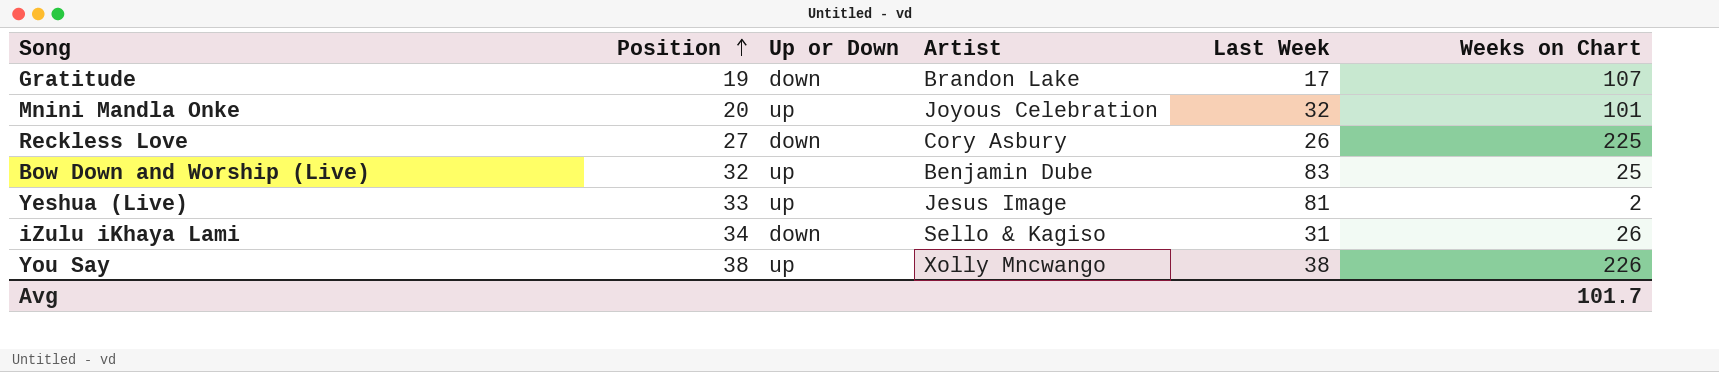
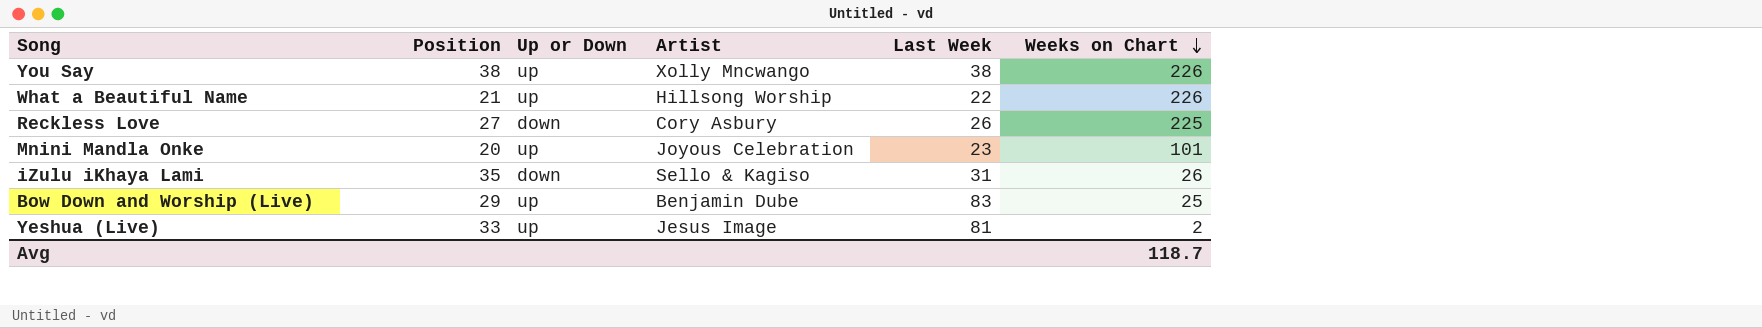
row order: Position ascending -> Weeks on Chart descending
row Gratitude: 19 | down | Brandon Lake | 17 | 107 -> none
row What a Beautiful Name: none -> 21 | up | Hillsong Worship | 22 | 226
Mnini Mandla Onke | Last Week: 32 -> 23
iZulu iKhaya Lami | Position: 34 -> 35
Bow Down and Worship (Live) | Position: 32 -> 29
Avg | Weeks on Chart: 101.7 -> 118.7

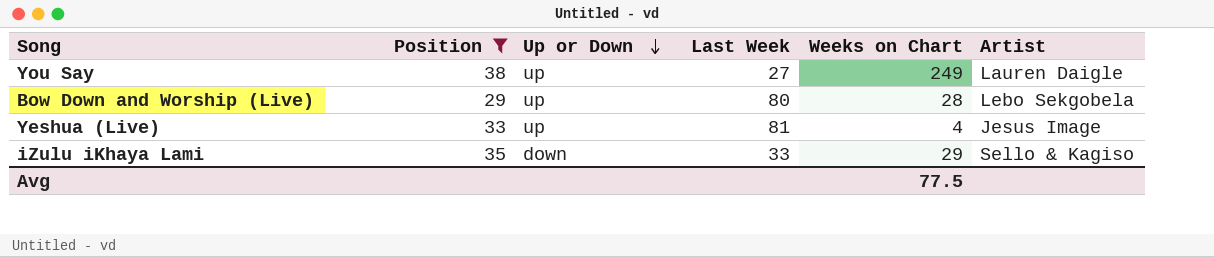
filter: none -> Position >= 29
row order: Weeks on Chart descending -> Up or Down descending
column Artist | position: 4 -> 6
You Say | Last Week: 38 -> 27
You Say | Weeks on Chart: 226 -> 249
You Say | Artist: Xolly Mncwango -> Lauren Daigle
Bow Down and Worship (Live) | Last Week: 83 -> 80
Bow Down and Worship (Live) | Weeks on Chart: 25 -> 28
Bow Down and Worship (Live) | Artist: Benjamin Dube -> Lebo Sekgobela
Yeshua (Live) | Weeks on Chart: 2 -> 4
iZulu iKhaya Lami | Last Week: 31 -> 33
iZulu iKhaya Lami | Weeks on Chart: 26 -> 29
Avg | Weeks on Chart: 118.7 -> 77.5

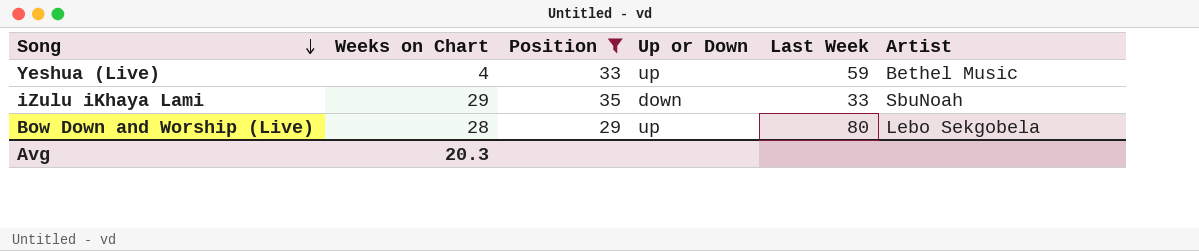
row order: Up or Down descending -> Song descending
column Weeks on Chart | position: 5 -> 2
row You Say: 38 | up | 27 | 249 | Lauren Daigle -> none
Yeshua (Live) | Last Week: 81 -> 59
Yeshua (Live) | Artist: Jesus Image -> Bethel Music
iZulu iKhaya Lami | Artist: Sello & Kagiso -> SbuNoah
Avg | Weeks on Chart: 77.5 -> 20.3

